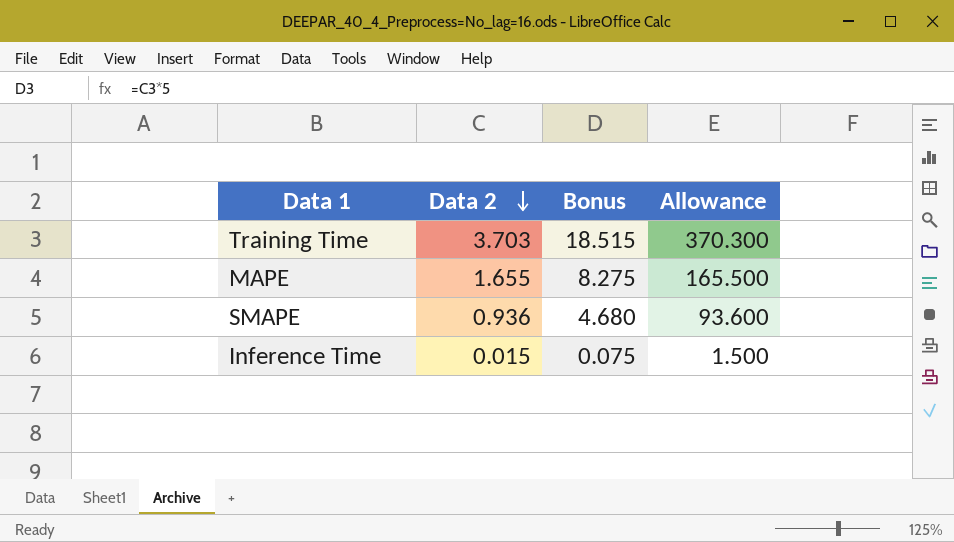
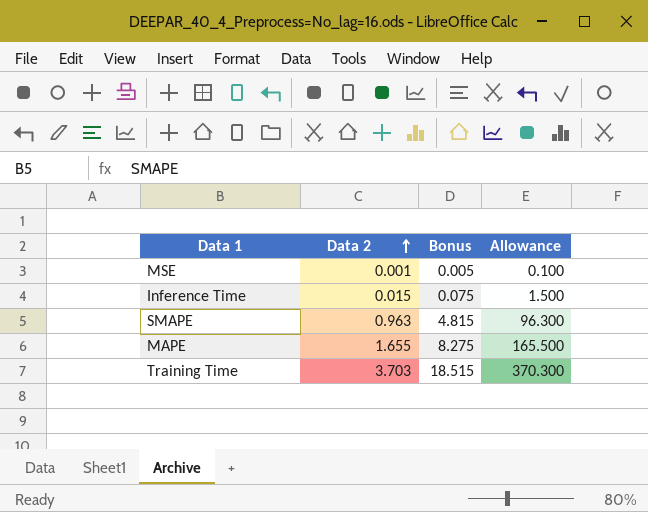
row order: Data 2 descending -> Data 2 ascending
row MSE: none -> 0.001 | 0.005 | 0.100
SMAPE | Data 2: 0.936 -> 0.963
SMAPE | Bonus: 4.680 -> 4.815
SMAPE | Allowance: 93.600 -> 96.300

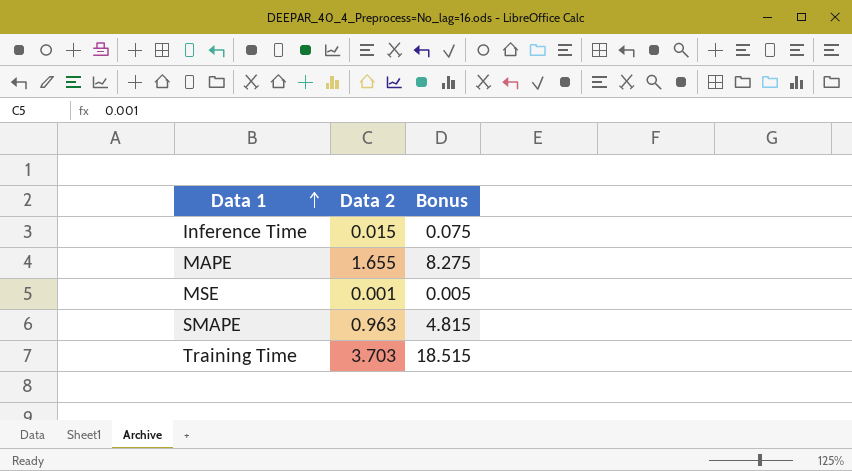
row order: Data 2 ascending -> Data 1 ascending
column Allowance | formula: [Data 2] * 100 -> none

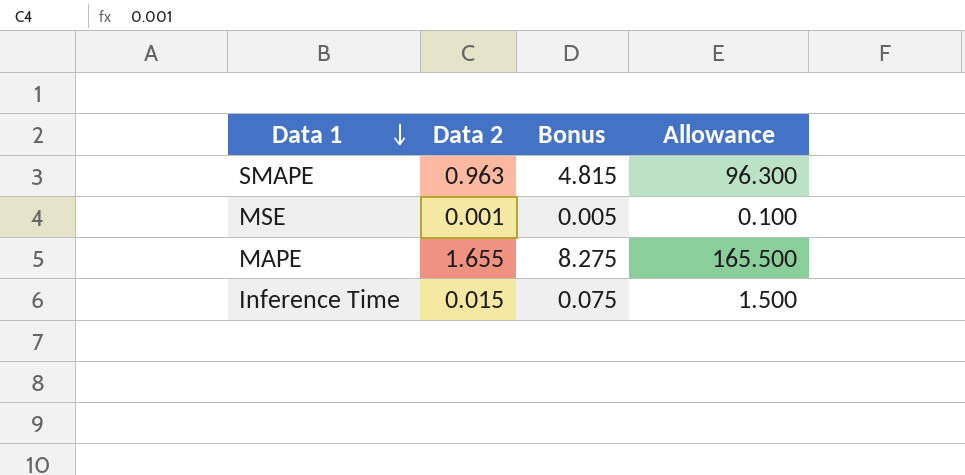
row order: Data 1 ascending -> Data 1 descending
column Allowance | formula: none -> [Data 2] * 100
row Training Time: 3.703 | 18.515 -> none

